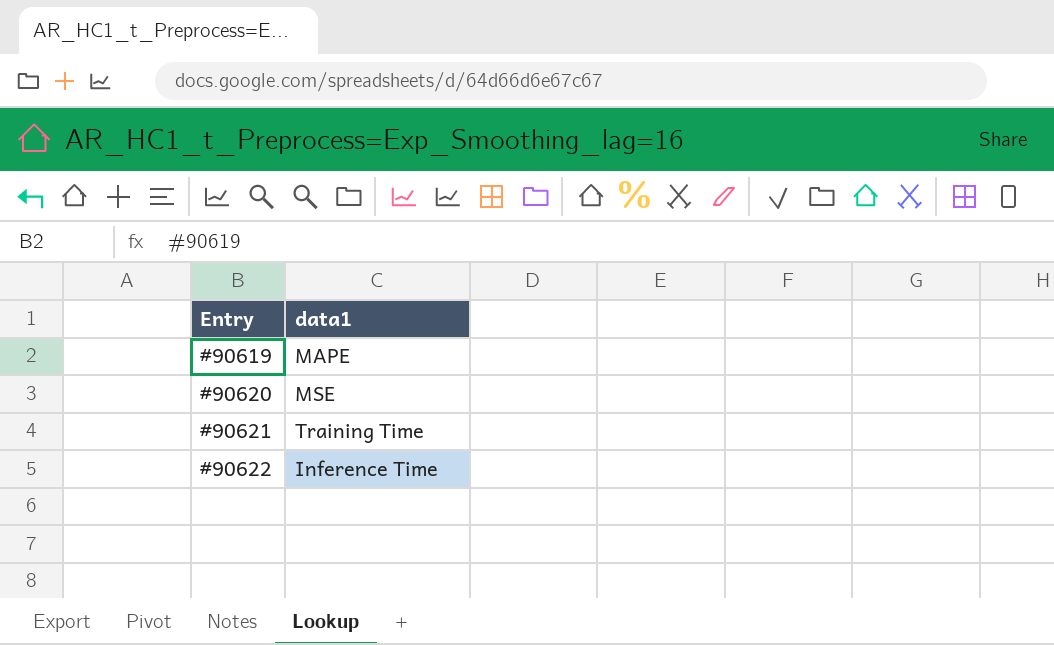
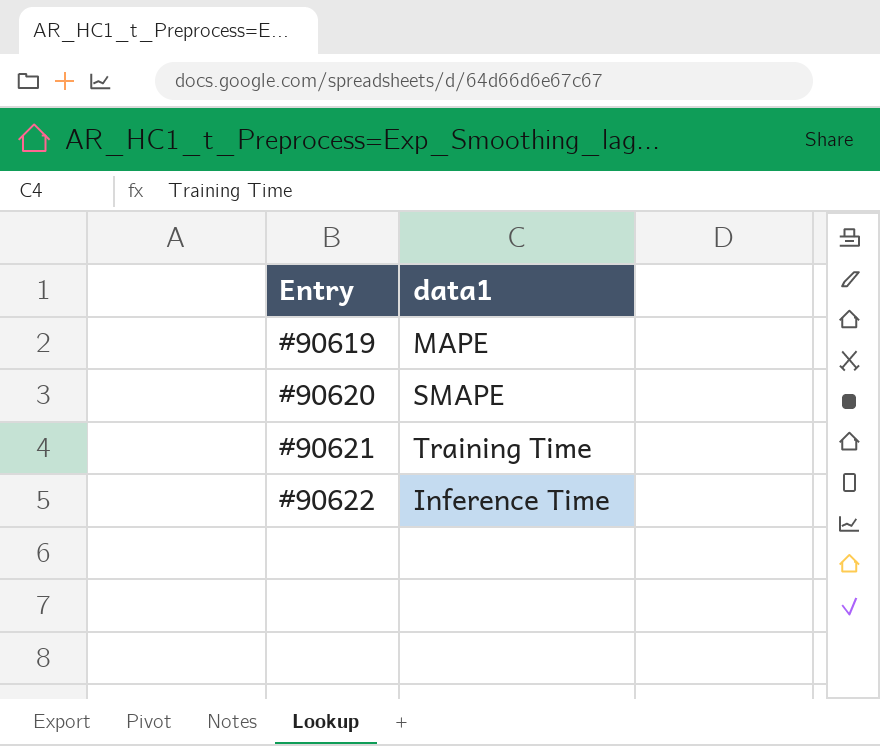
#90620 | data1: MSE -> SMAPE

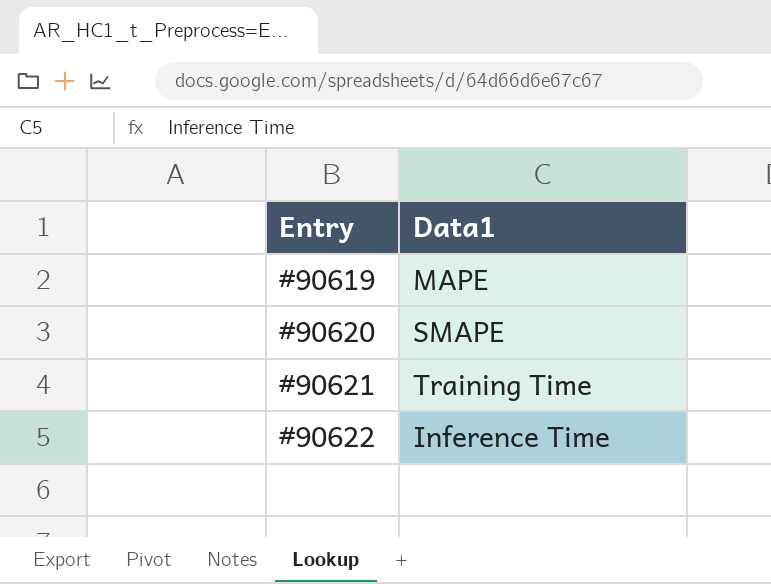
column name: data1 -> Data1

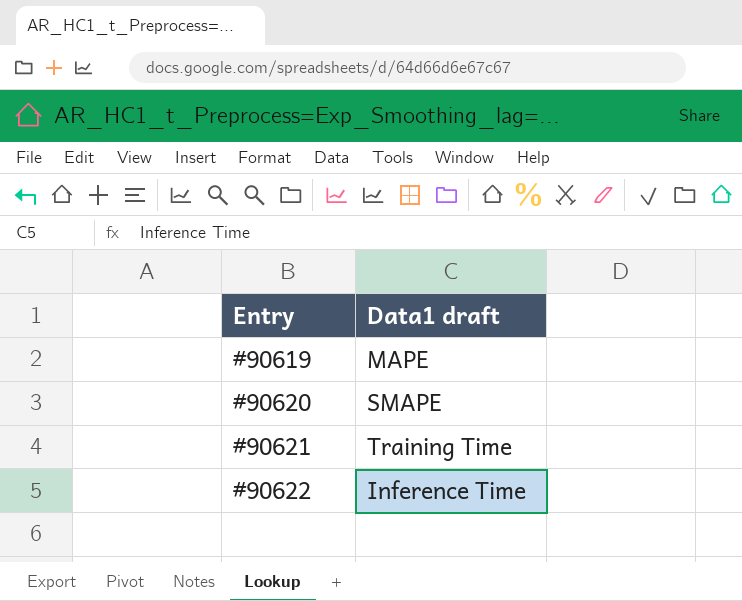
column name: Data1 -> Data1 draft

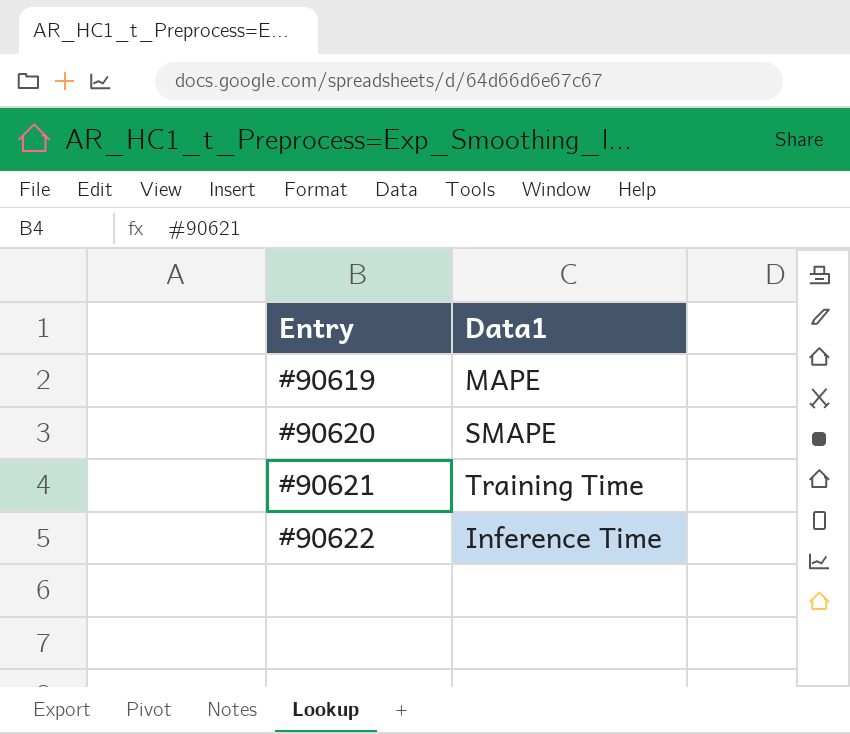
column name: Data1 draft -> Data1

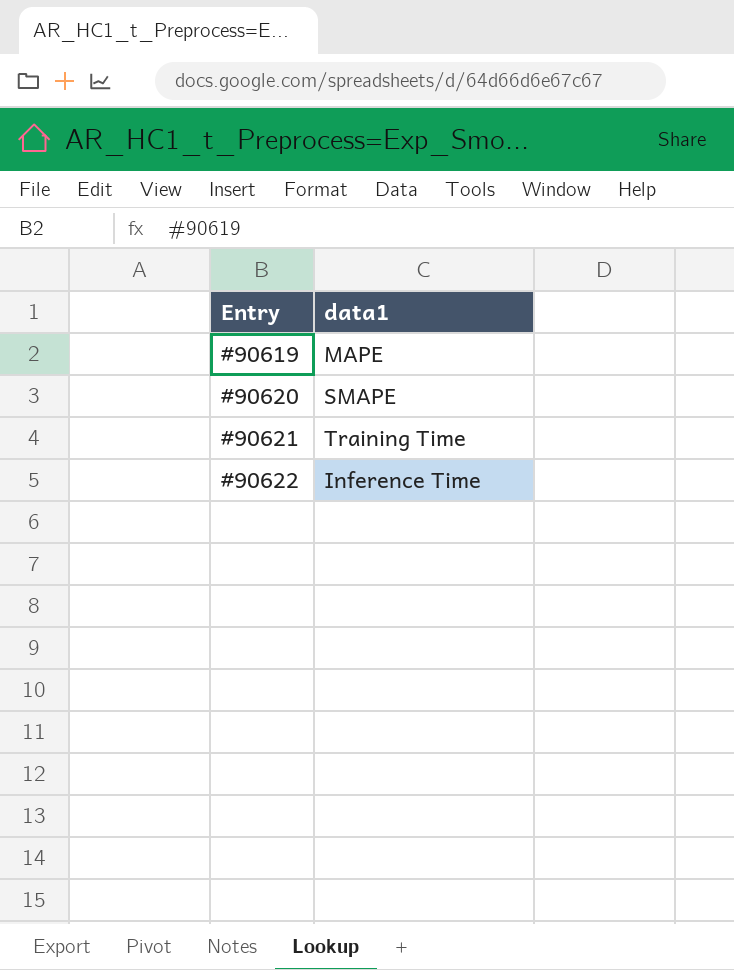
column name: Data1 -> data1

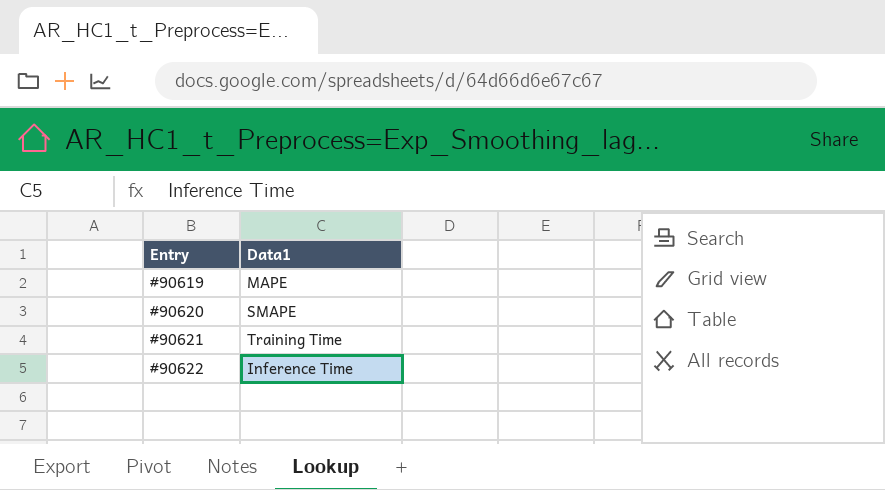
column name: data1 -> Data1

